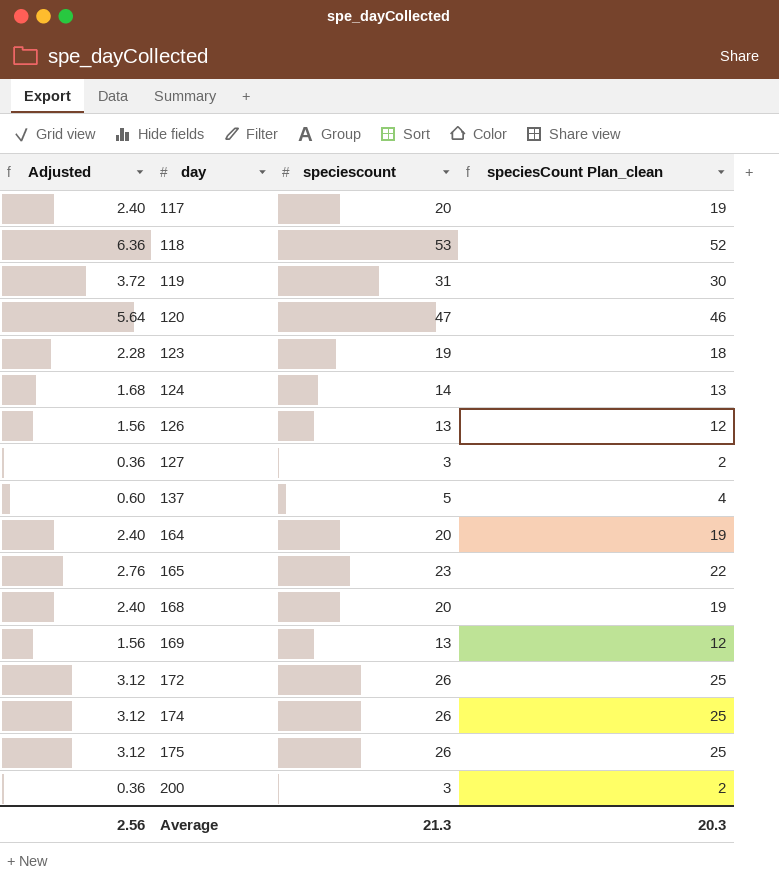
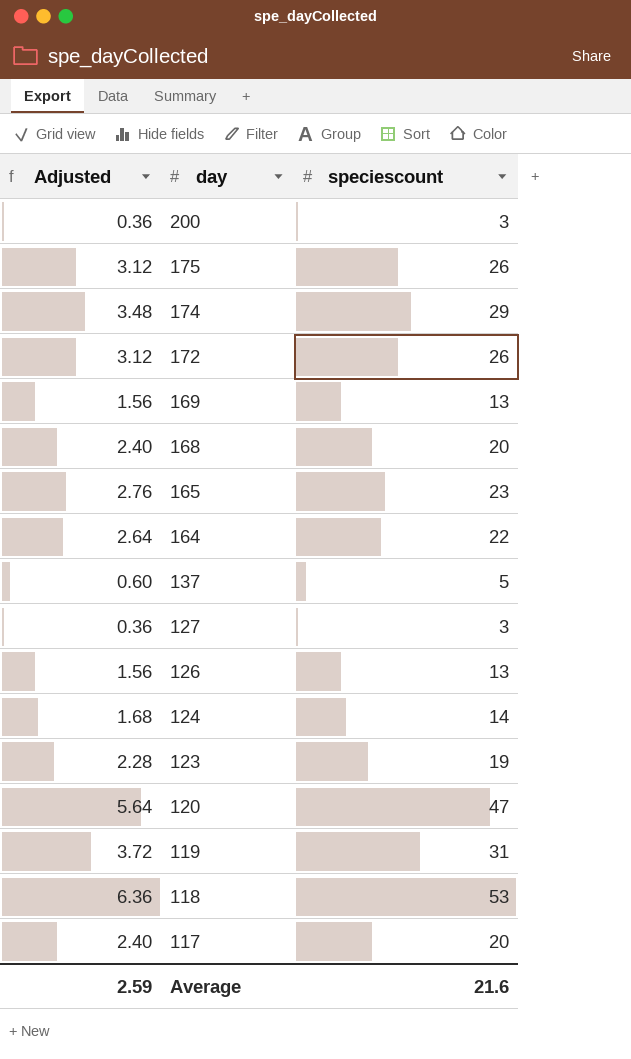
row order: day ascending -> day descending
column speciesCount Plan_clean | formula: [speciescount] - 1 -> none
174 | Adjusted: 3.12 -> 3.48
174 | speciescount: 26 -> 29
164 | Adjusted: 2.40 -> 2.64
164 | speciescount: 20 -> 22
Average | Adjusted: 2.56 -> 2.59
Average | speciescount: 21.3 -> 21.6

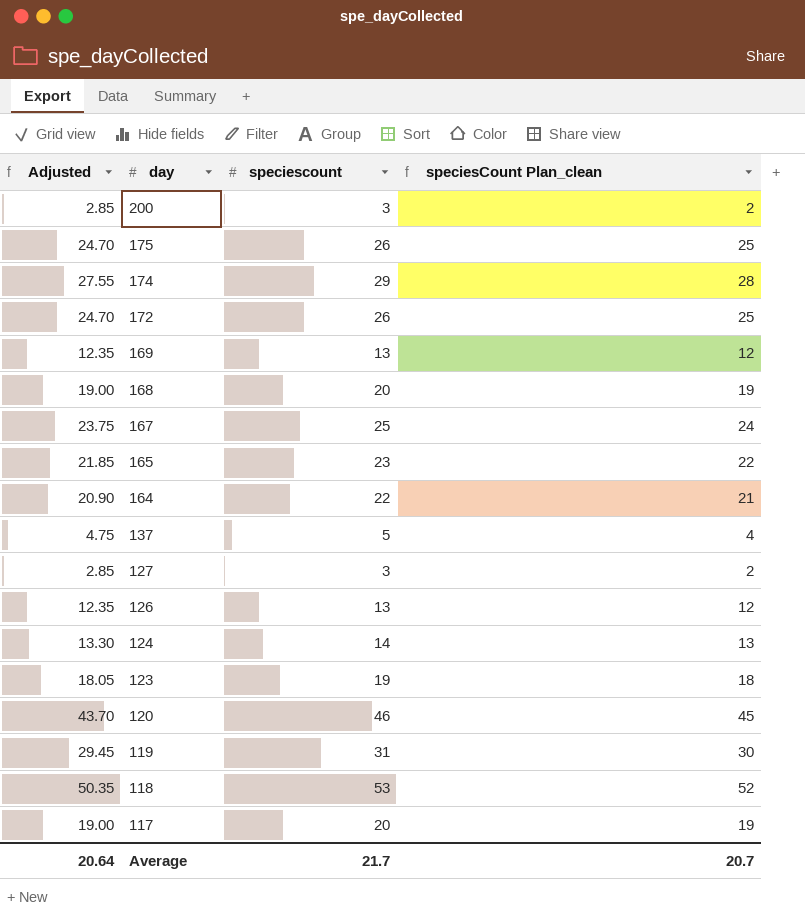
column Adjusted | formula: [speciescount] * 0.12 -> [speciescount] * 0.95
column speciesCount Plan_clean | formula: none -> [speciescount] - 1
row 167: none -> 23.75 | 25 | 24
120 | speciescount: 47 -> 46
Average | Adjusted: 2.59 -> 20.64
Average | speciescount: 21.6 -> 21.7

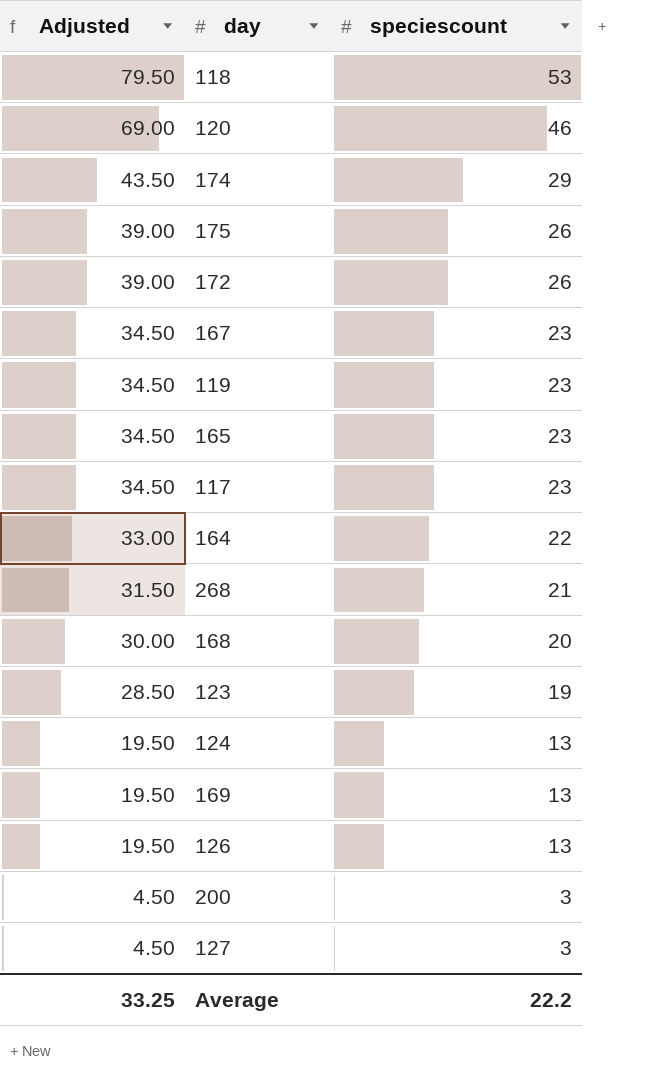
row order: day descending -> Adjusted descending
column speciesCount Plan_clean | formula: [speciescount] - 1 -> none
column Adjusted | formula: [speciescount] * 0.95 -> [speciescount] * 1.5
row 137: 4.75 | 5 | 4 -> none
167 | speciescount: 25 -> 23
119 | speciescount: 31 -> 23
117 | speciescount: 20 -> 23
row 268: none -> 31.50 | 21
124 | speciescount: 14 -> 13
Average | Adjusted: 20.64 -> 33.25
Average | speciescount: 21.7 -> 22.2

